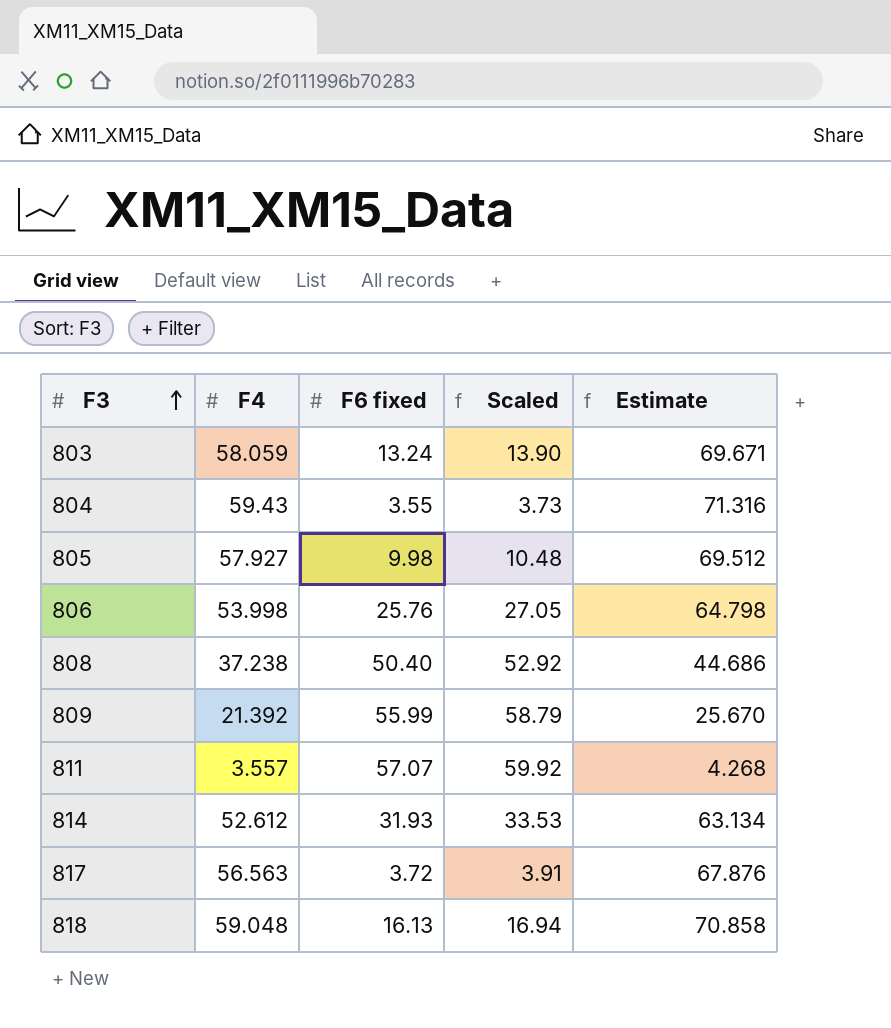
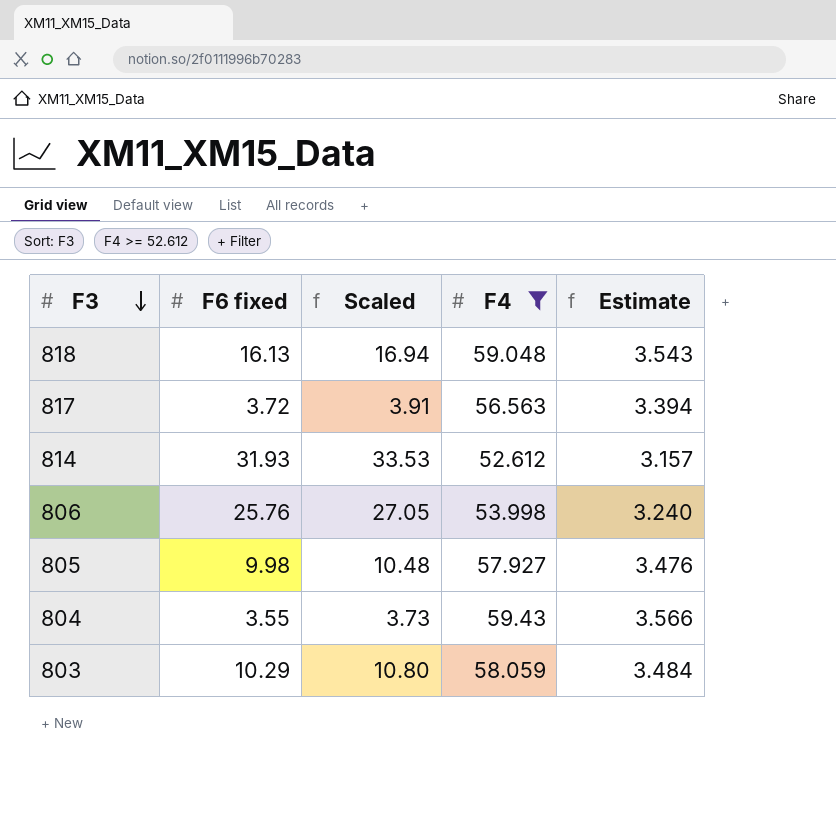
filter: none -> F4 >= 52.612
row order: F3 ascending -> F3 descending
column F4 | position: 2 -> 4
column Estimate | formula: [F4] * 1.2 -> [F4] * 0.06
803 | F6 fixed: 13.24 -> 10.29
803 | Scaled: 13.90 -> 10.80

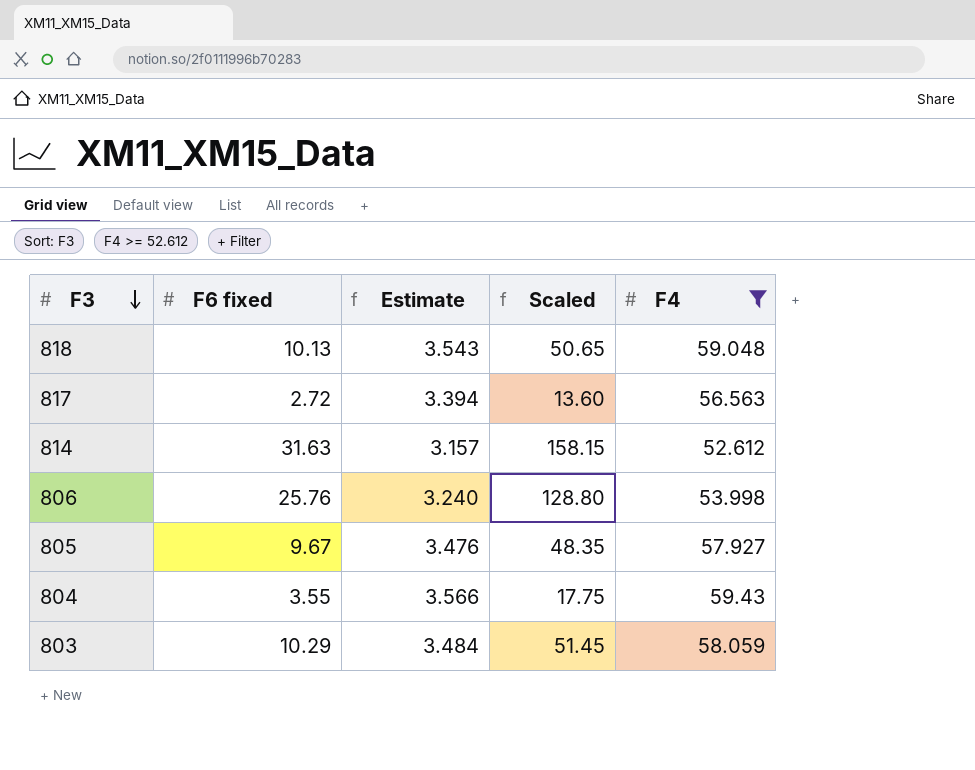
column Estimate | position: 5 -> 3
column Scaled | formula: [F6 fixed] * 1.05 -> [F6 fixed] * 5
818 | F6 fixed: 16.13 -> 10.13
817 | F6 fixed: 3.72 -> 2.72
814 | F6 fixed: 31.93 -> 31.63
805 | F6 fixed: 9.98 -> 9.67

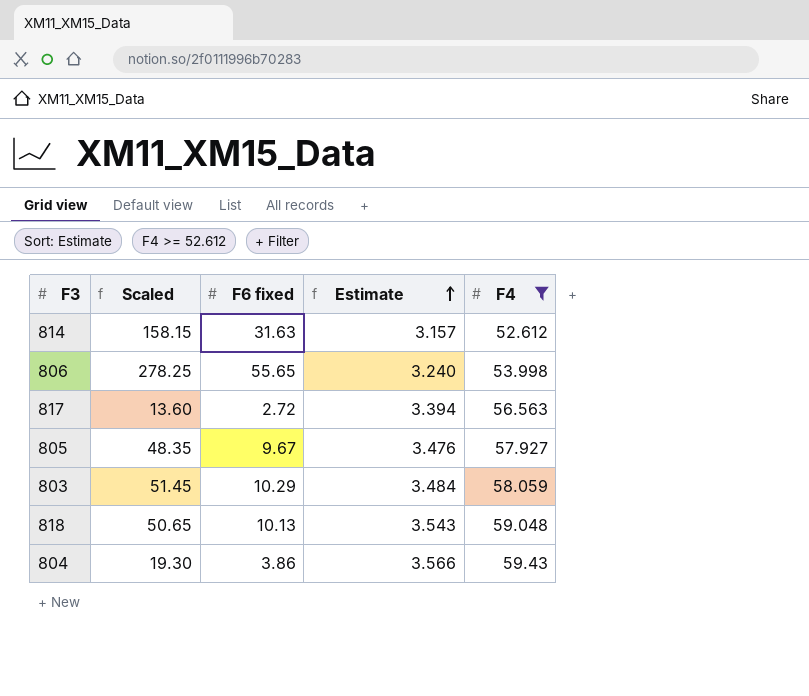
row order: F3 descending -> Estimate ascending
column Scaled | position: 4 -> 2
806 | Scaled: 128.80 -> 278.25
806 | F6 fixed: 25.76 -> 55.65
804 | Scaled: 17.75 -> 19.30
804 | F6 fixed: 3.55 -> 3.86

